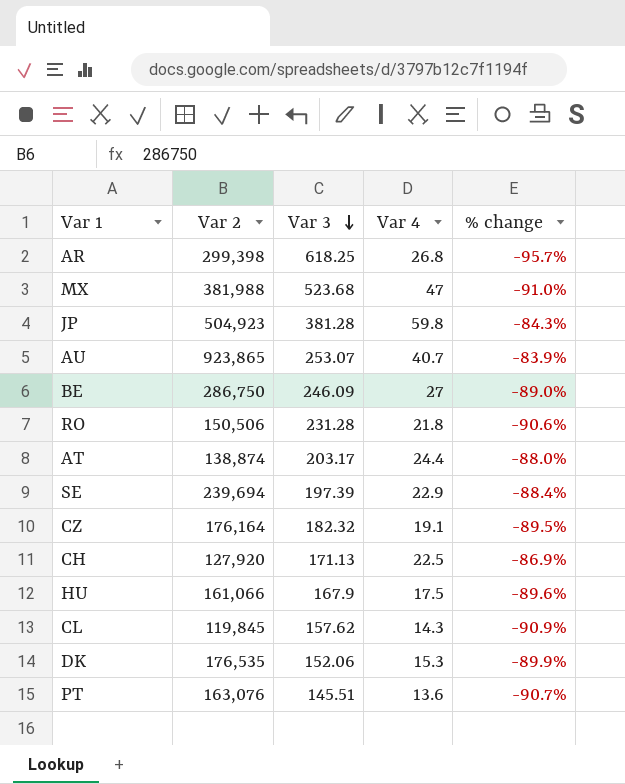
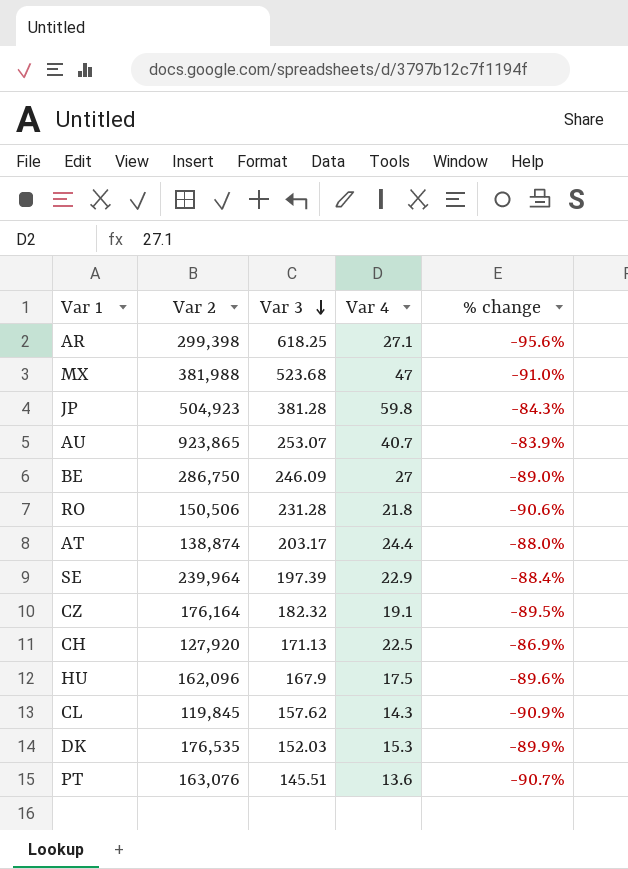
AR | Var 4: 26.8 -> 27.1
AR | % change: -95.7% -> -95.6%
SE | Var 2: 239,694 -> 239,964
HU | Var 2: 161,066 -> 162,096
DK | Var 3: 152.06 -> 152.03

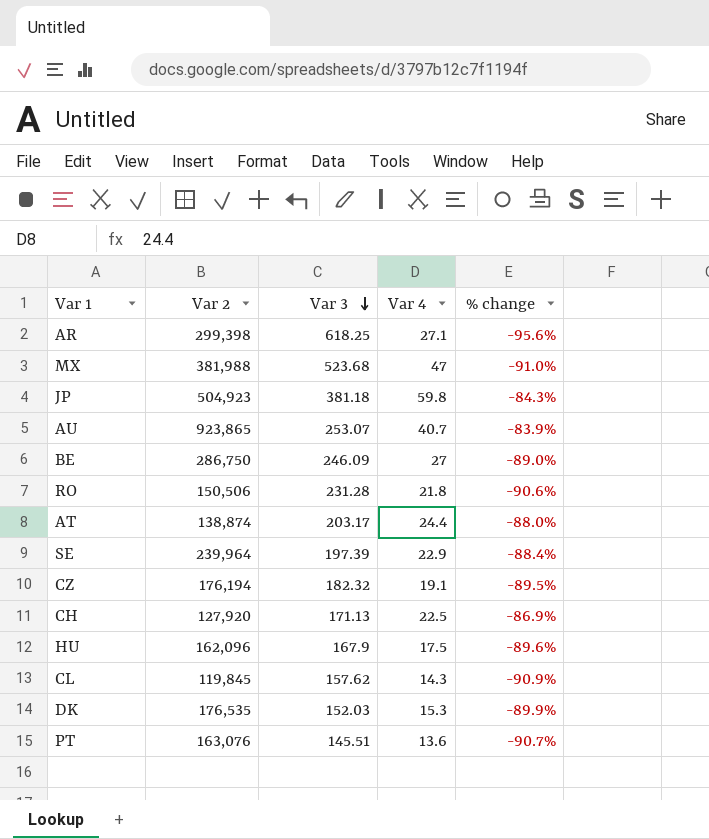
JP | Var 3: 381.28 -> 381.18
CZ | Var 2: 176,164 -> 176,194

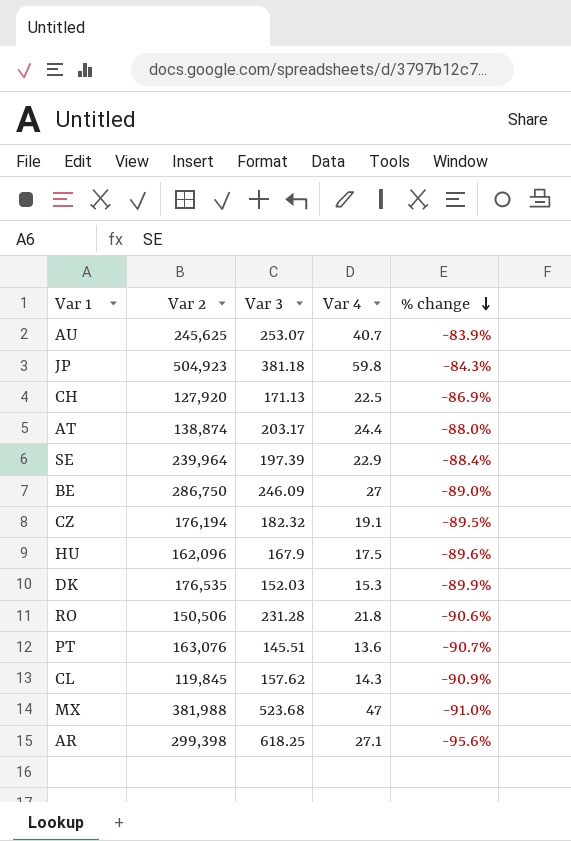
row order: Var 3 descending -> % change descending
AU | Var 2: 923,865 -> 245,625

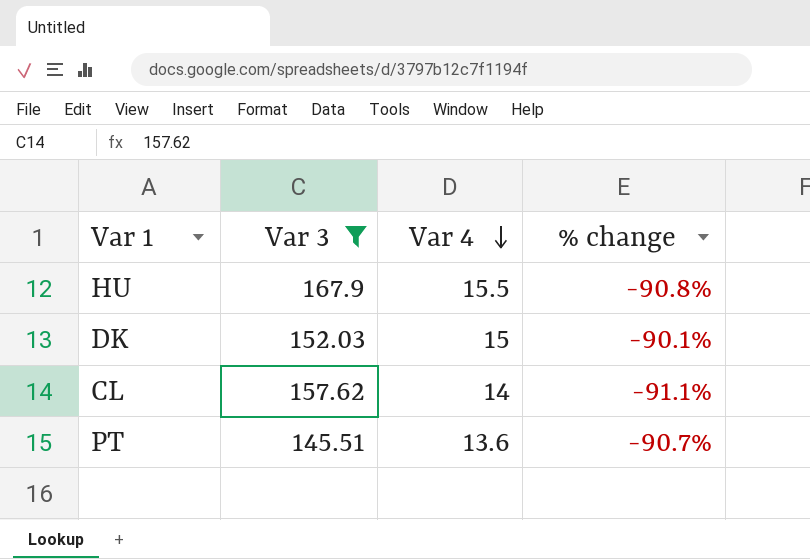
filter: none -> Var 3 <= 167.9
row order: % change descending -> Var 4 descending
column Var 2 | position: 2 -> none
HU | Var 4: 17.5 -> 15.5
HU | % change: -89.6% -> -90.8%
DK | Var 4: 15.3 -> 15
DK | % change: -89.9% -> -90.1%
CL | Var 4: 14.3 -> 14
CL | % change: -90.9% -> -91.1%

